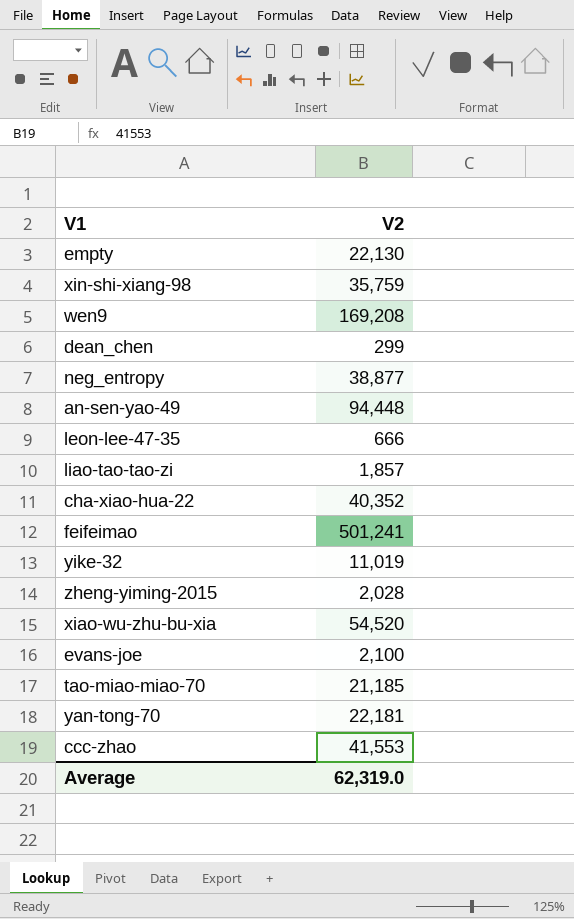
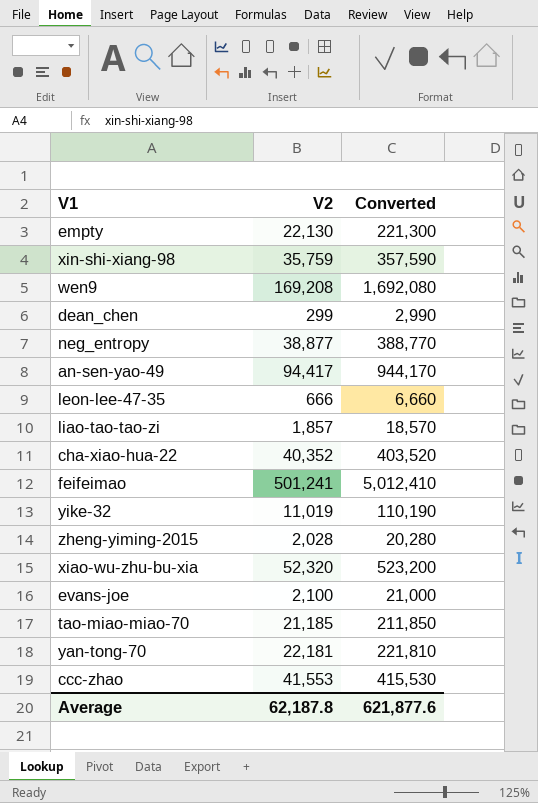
column Converted | formula: none -> [V2] * 10
an-sen-yao-49 | V2: 94,448 -> 94,417
xiao-wu-zhu-bu-xia | V2: 54,520 -> 52,320
Average | V2: 62,319.0 -> 62,187.8

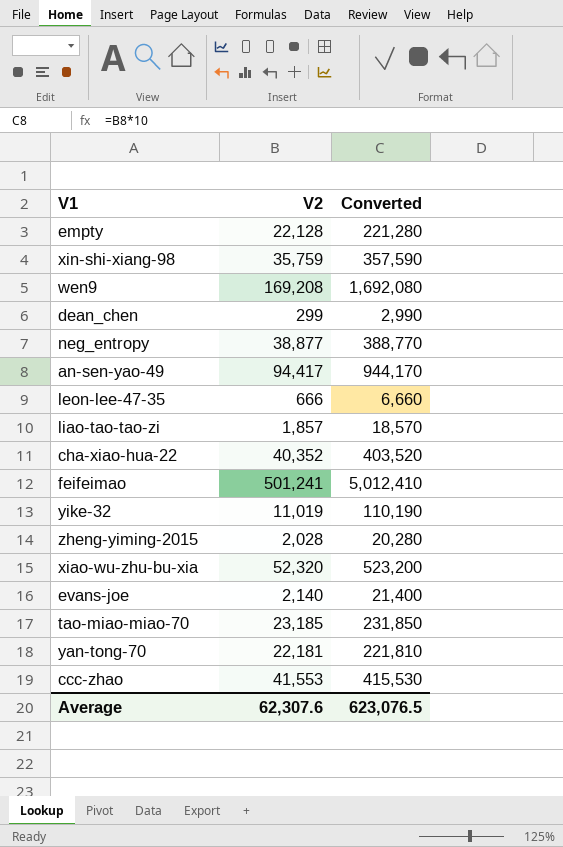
empty | V2: 22,130 -> 22,128
empty | Converted: 221,300 -> 221,280
evans-joe | V2: 2,100 -> 2,140
evans-joe | Converted: 21,000 -> 21,400
tao-miao-miao-70 | V2: 21,185 -> 23,185
tao-miao-miao-70 | Converted: 211,850 -> 231,850
Average | V2: 62,187.8 -> 62,307.6
Average | Converted: 621,877.6 -> 623,076.5

